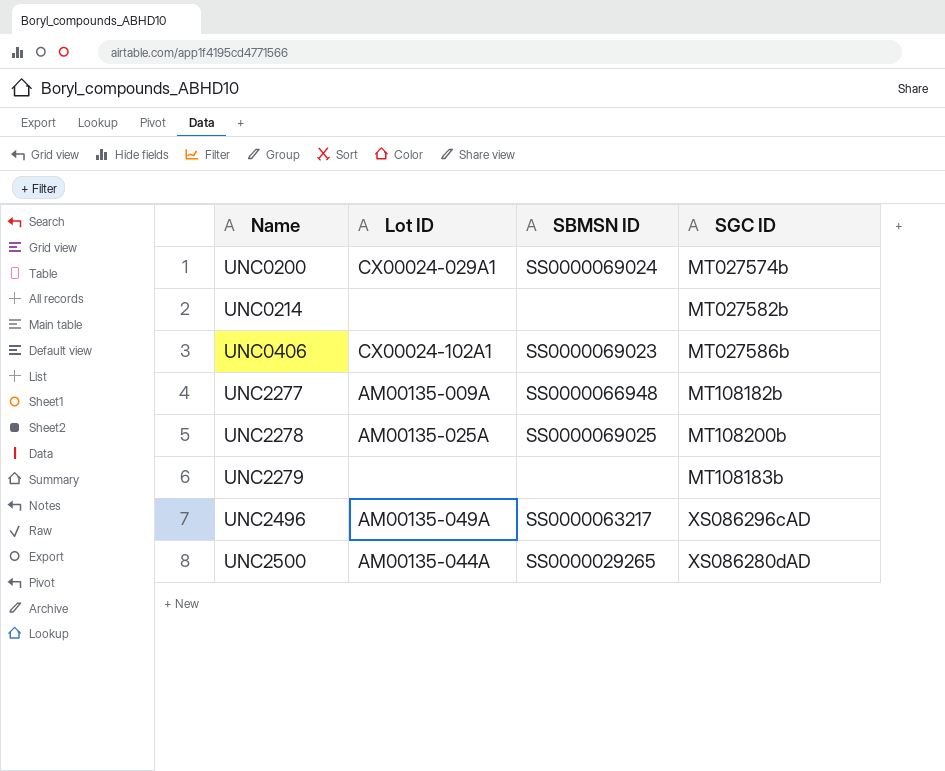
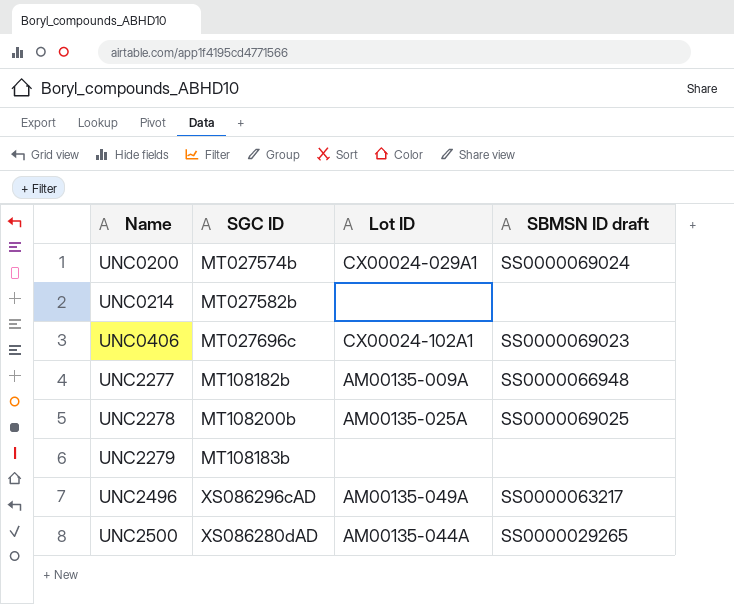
column SGC ID | position: 4 -> 2
column name: SBMSN ID -> SBMSN ID draft
UNC0406 | SGC ID: MT027586b -> MT027696c

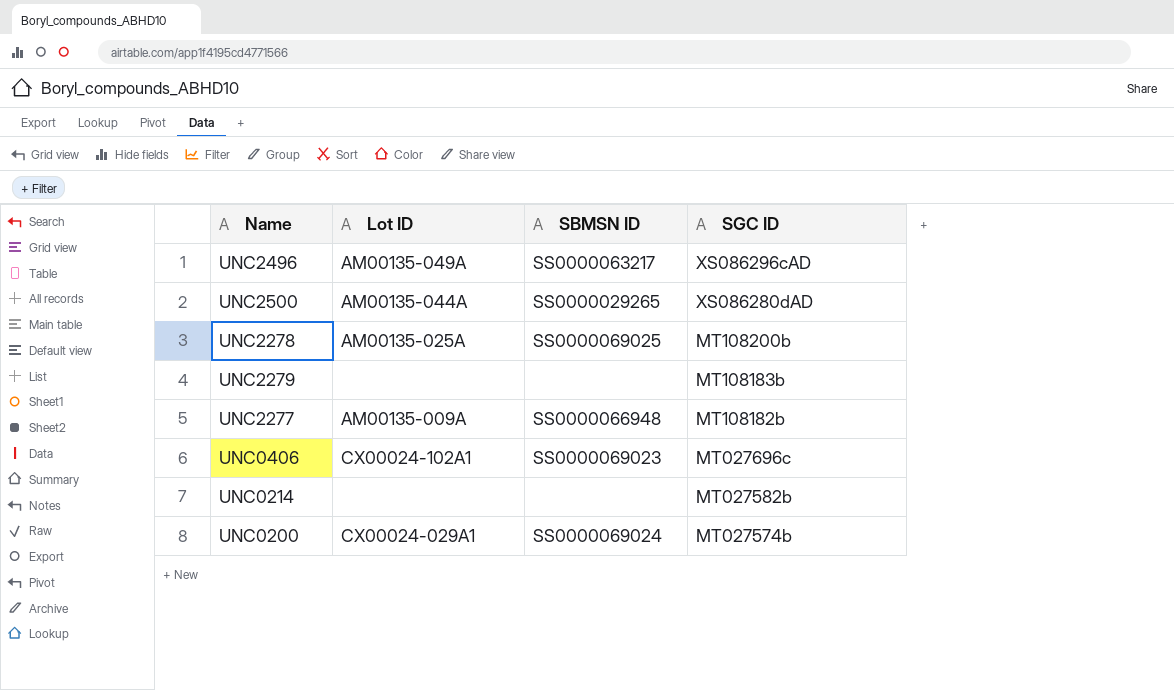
row order: Name ascending -> SGC ID descending
column name: SBMSN ID draft -> SBMSN ID
column SGC ID | position: 2 -> 4

